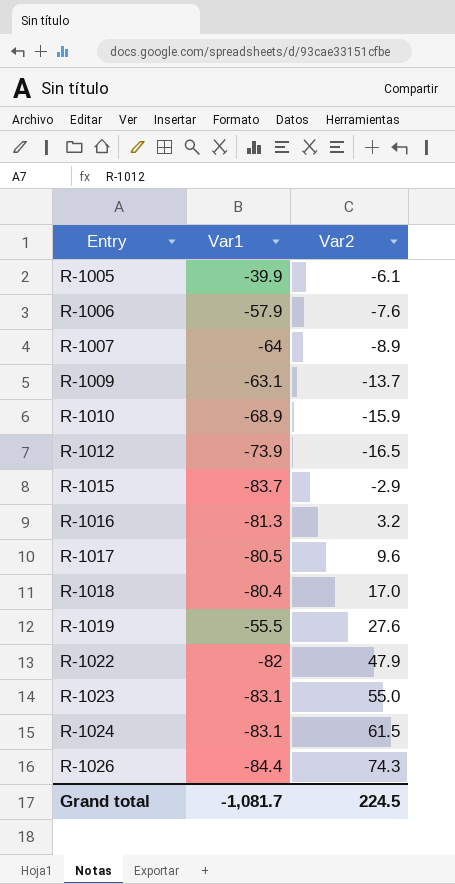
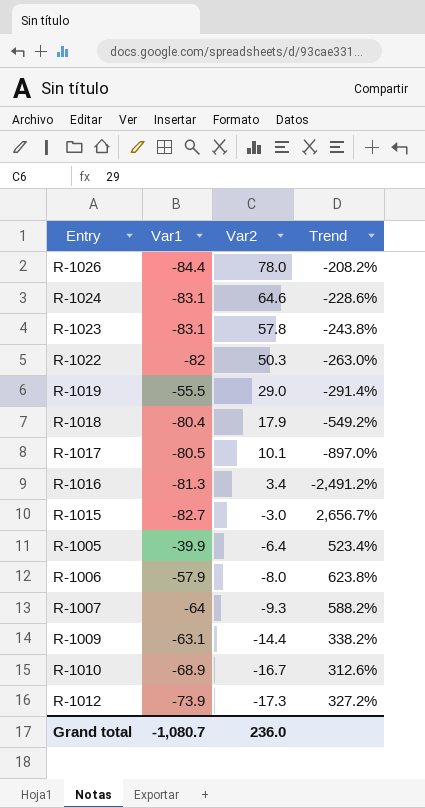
row order: Entry ascending -> Var2 descending
column Trend | formula: none -> ([Var1] - [Var2]) / [Var2]
R-1026 | Var2: 74.3 -> 78.0
R-1024 | Var2: 61.5 -> 64.6
R-1023 | Var2: 55.0 -> 57.8
R-1022 | Var2: 47.9 -> 50.3
R-1019 | Var2: 27.6 -> 29.0
R-1018 | Var2: 17.0 -> 17.9
R-1017 | Var2: 9.6 -> 10.1
R-1016 | Var2: 3.2 -> 3.4
R-1015 | Var1: -83.7 -> -82.7
R-1015 | Var2: -2.9 -> -3.0
R-1005 | Var2: -6.1 -> -6.4
R-1006 | Var2: -7.6 -> -8.0
R-1007 | Var2: -8.9 -> -9.3
R-1009 | Var2: -13.7 -> -14.4
R-1010 | Var2: -15.9 -> -16.7
R-1012 | Var2: -16.5 -> -17.3
Grand total | Var1: -1,081.7 -> -1,080.7
Grand total | Var2: 224.5 -> 236.0

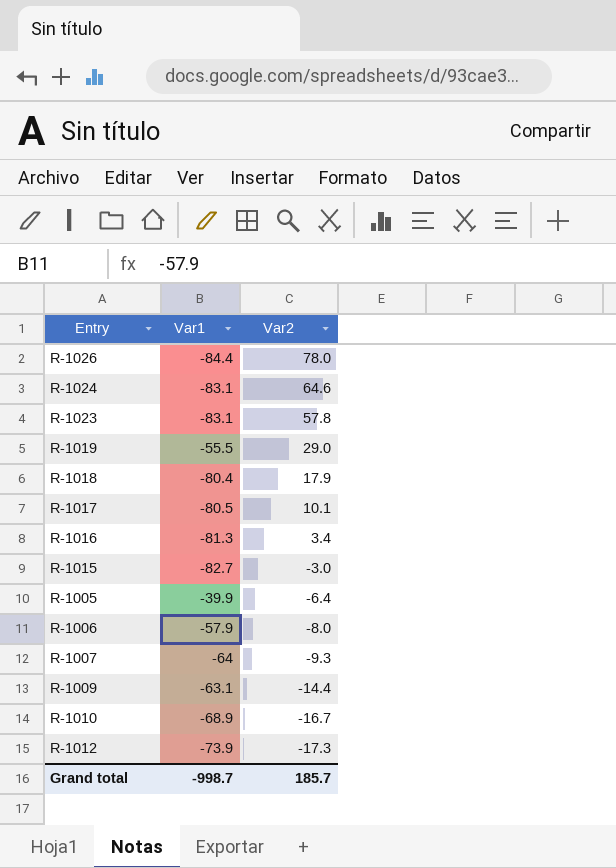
column Trend | formula: ([Var1] - [Var2]) / [Var2] -> none
row R-1022: -82 | 50.3 | -263.0% -> none
Grand total | Var1: -1,080.7 -> -998.7
Grand total | Var2: 236.0 -> 185.7

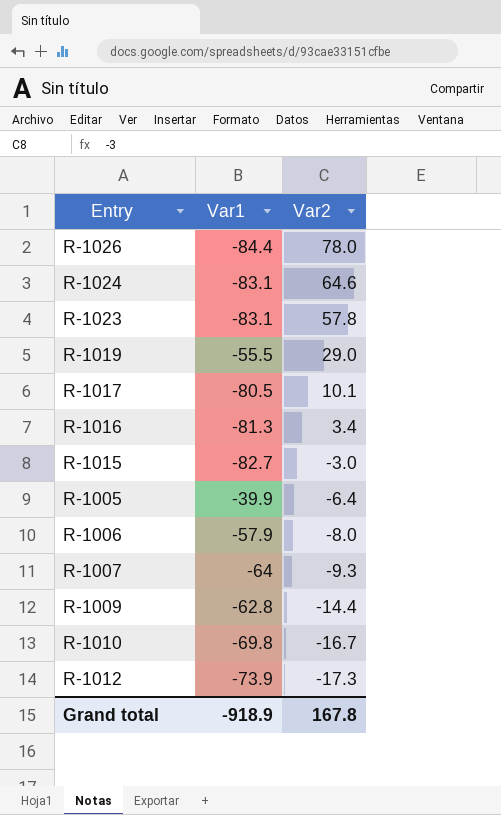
row R-1018: -80.4 | 17.9 -> none
R-1009 | Var1: -63.1 -> -62.8
R-1010 | Var1: -68.9 -> -69.8
Grand total | Var1: -998.7 -> -918.9
Grand total | Var2: 185.7 -> 167.8

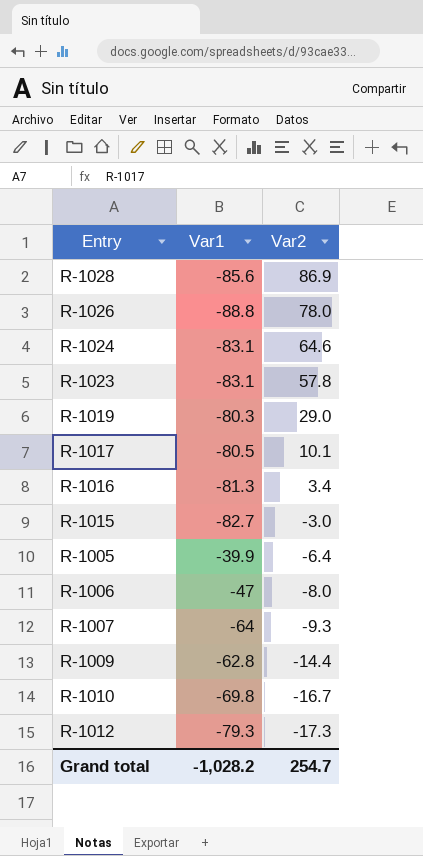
row R-1028: none -> -85.6 | 86.9
R-1026 | Var1: -84.4 -> -88.8
R-1019 | Var1: -55.5 -> -80.3
R-1006 | Var1: -57.9 -> -47
R-1012 | Var1: -73.9 -> -79.3
Grand total | Var1: -918.9 -> -1,028.2
Grand total | Var2: 167.8 -> 254.7

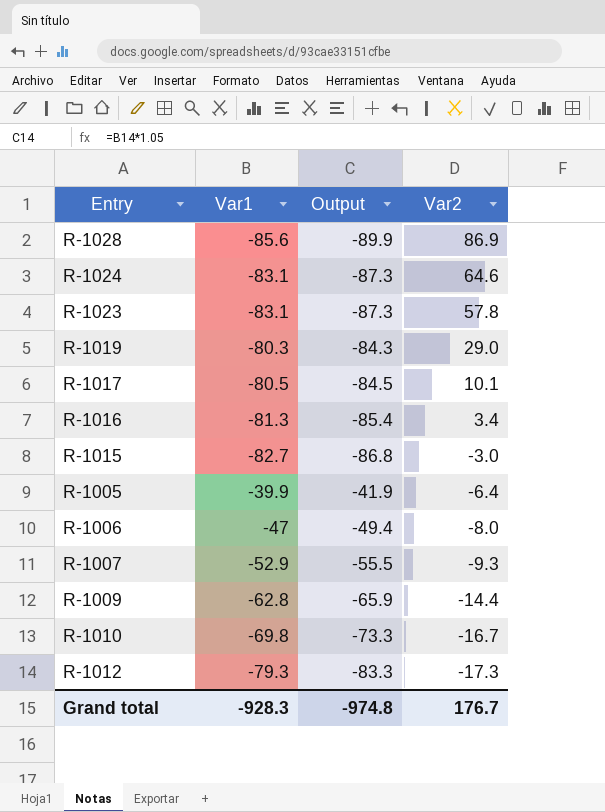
column Output | formula: none -> [Var1] * 1.05
row R-1026: -88.8 | 78.0 -> none
R-1007 | Var1: -64 -> -52.9
Grand total | Var1: -1,028.2 -> -928.3
Grand total | Var2: 254.7 -> 176.7

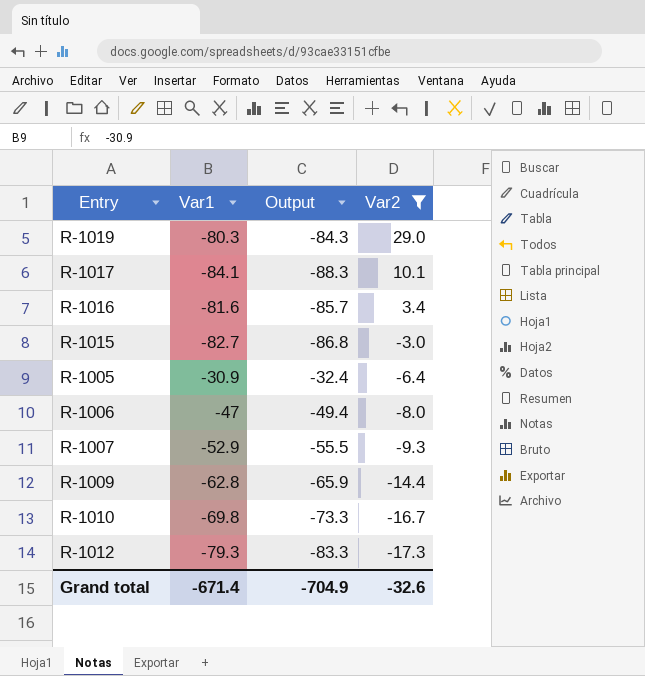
filter: none -> Var2 <= 29.0
R-1017 | Var1: -80.5 -> -84.1
R-1017 | Output: -84.5 -> -88.3
R-1016 | Var1: -81.3 -> -81.6
R-1016 | Output: -85.4 -> -85.7
R-1005 | Var1: -39.9 -> -30.9
R-1005 | Output: -41.9 -> -32.4
Grand total | Var1: -928.3 -> -671.4
Grand total | Output: -974.8 -> -704.9
Grand total | Var2: 176.7 -> -32.6

